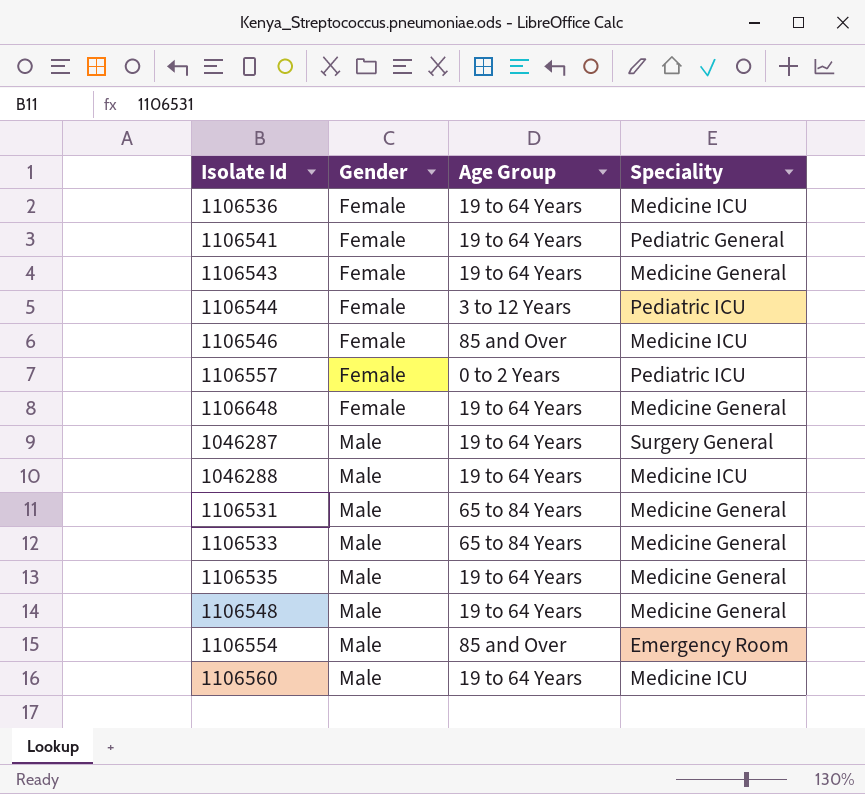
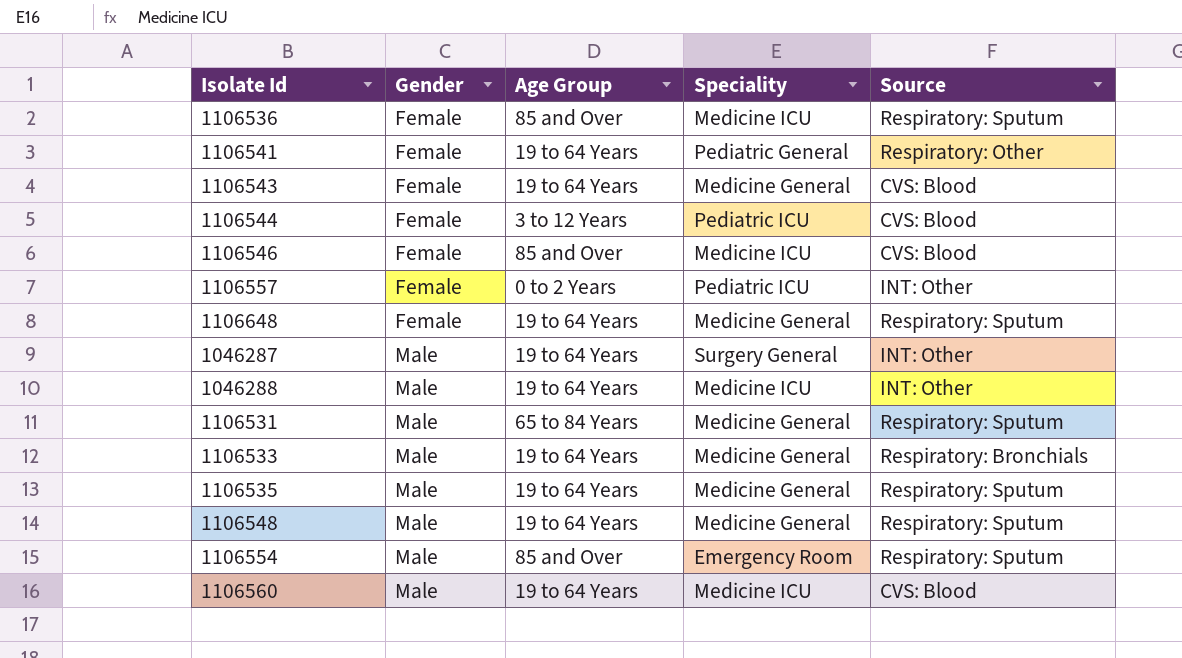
column Source | position: none -> 5
1106536 | Age Group: 19 to 64 Years -> 85 and Over
1106533 | Age Group: 65 to 84 Years -> 19 to 64 Years

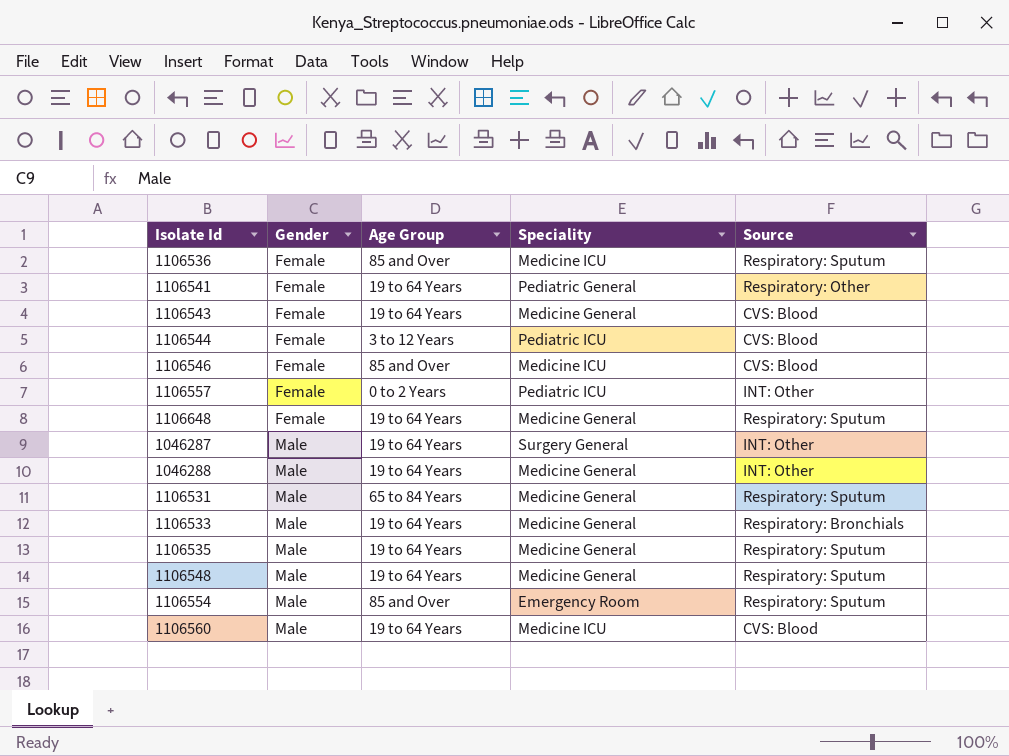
1046288 | Speciality: Medicine ICU -> Medicine General

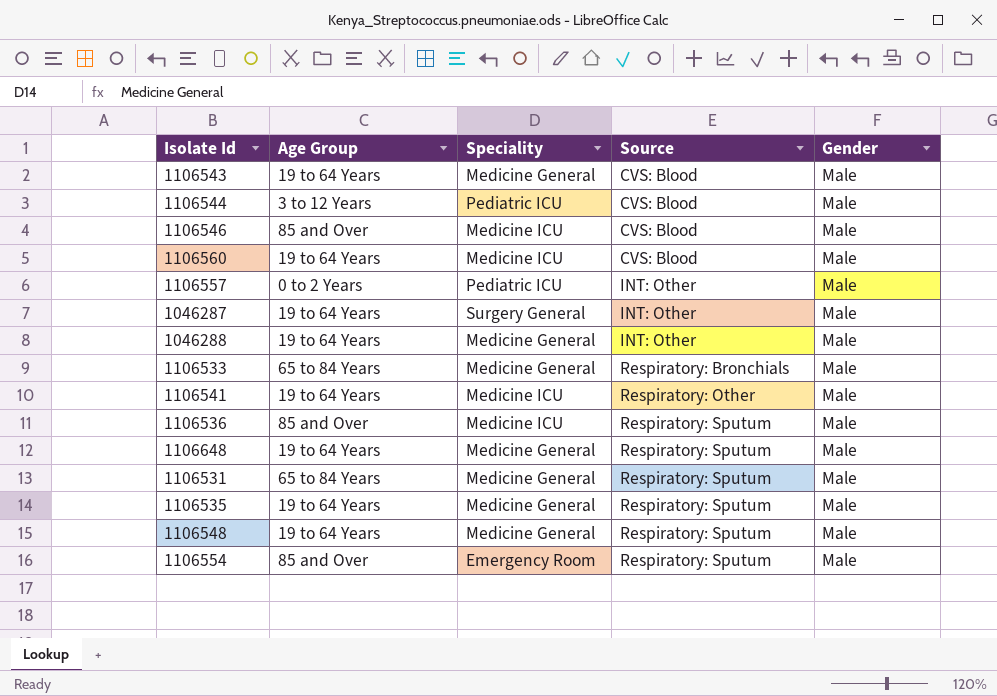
row order: Gender ascending -> Source ascending
column Gender | position: 2 -> 5
1106543 | Gender: Female -> Male
1106544 | Gender: Female -> Male
1106546 | Gender: Female -> Male
1106557 | Gender: Female -> Male
1106533 | Age Group: 19 to 64 Years -> 65 to 84 Years
1106541 | Speciality: Pediatric General -> Medicine ICU
1106541 | Gender: Female -> Male
1106536 | Gender: Female -> Male
1106648 | Gender: Female -> Male

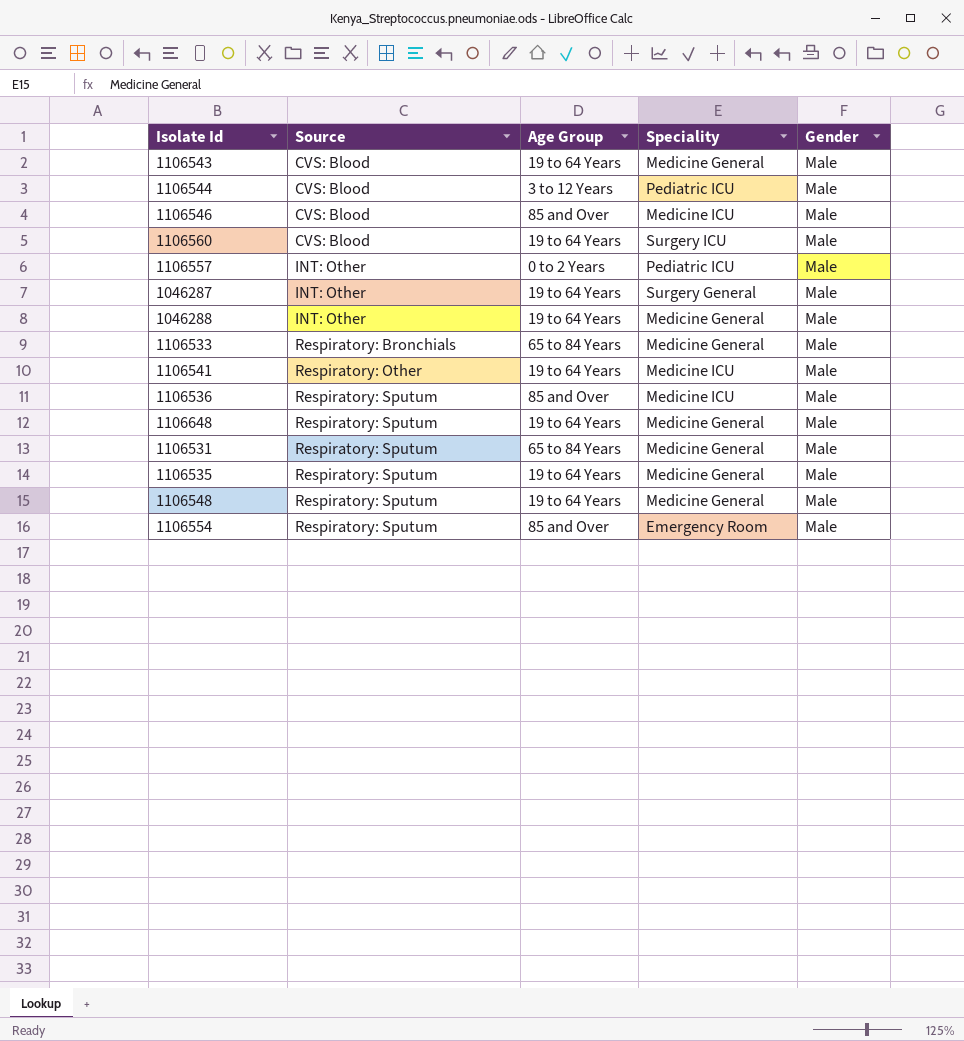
column Source | position: 4 -> 2
1106560 | Speciality: Medicine ICU -> Surgery ICU

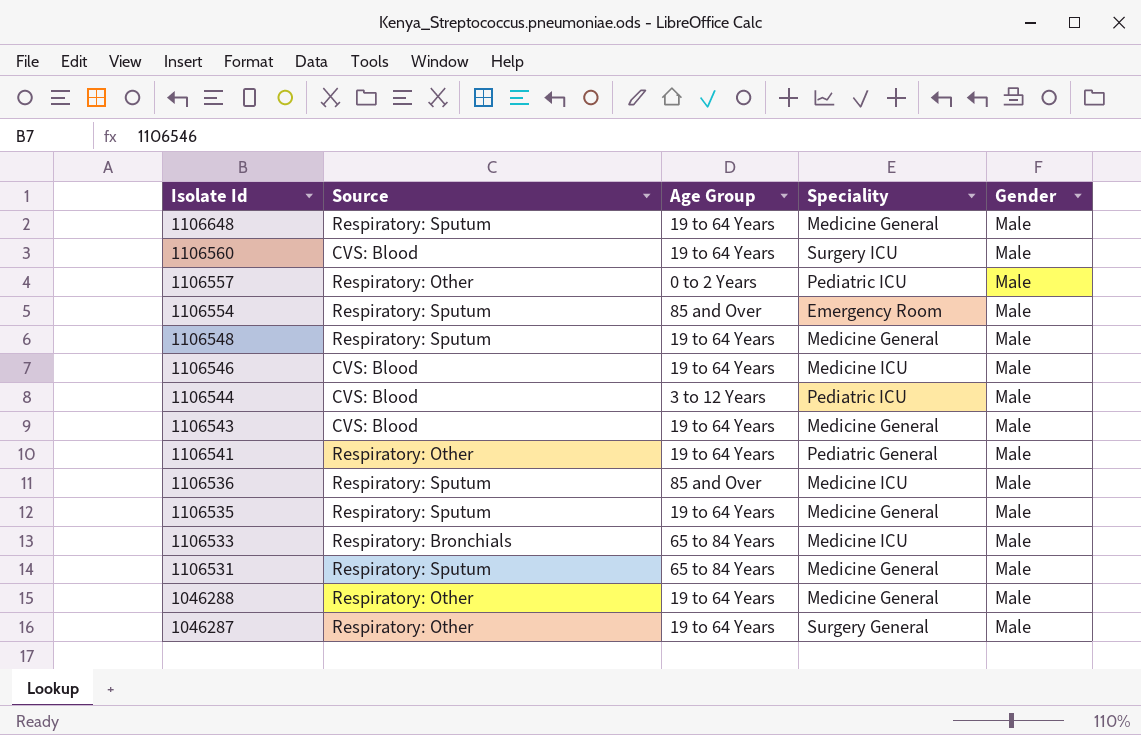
row order: Source ascending -> Isolate Id descending
1106557 | Source: INT: Other -> Respiratory: Other
1106546 | Age Group: 85 and Over -> 19 to 64 Years
1106541 | Speciality: Medicine ICU -> Pediatric General
1106533 | Speciality: Medicine General -> Medicine ICU
1046288 | Source: INT: Other -> Respiratory: Other
1046287 | Source: INT: Other -> Respiratory: Other

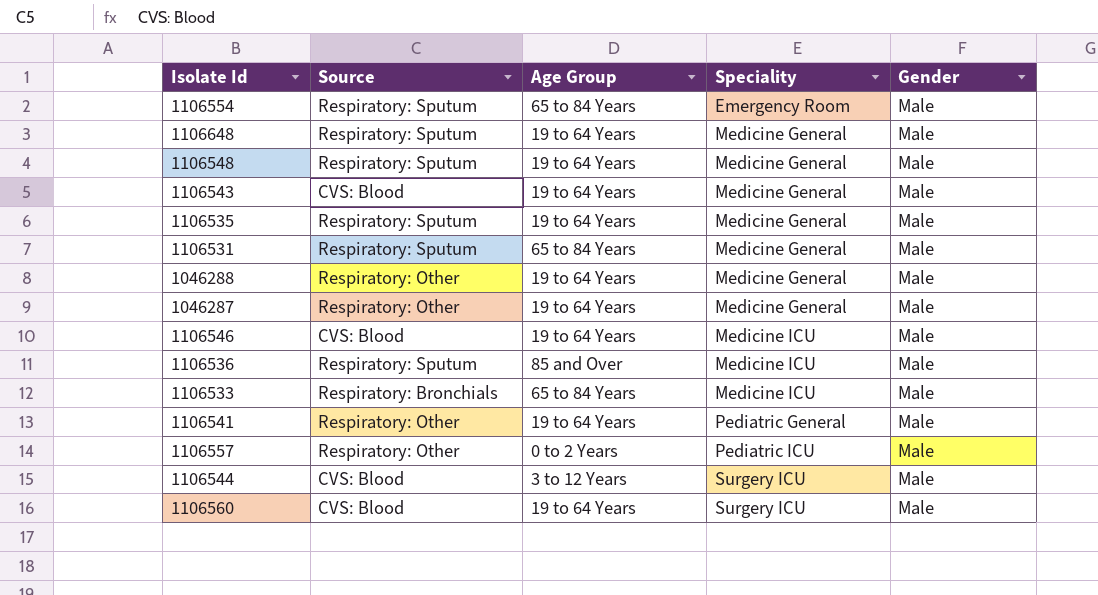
row order: Isolate Id descending -> Speciality ascending
1106554 | Age Group: 85 and Over -> 65 to 84 Years
1046287 | Speciality: Surgery General -> Medicine General
1106544 | Speciality: Pediatric ICU -> Surgery ICU

